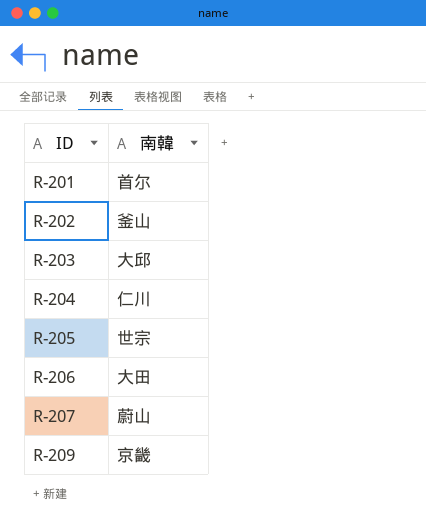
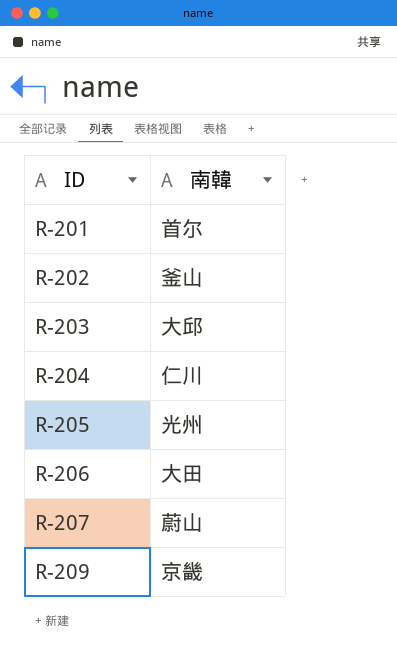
R-205 | 南韓: 世宗 -> 光州

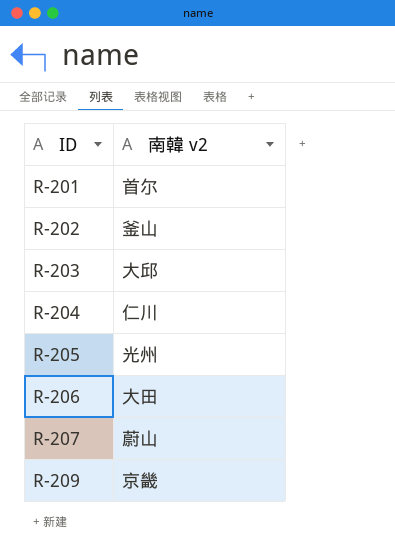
column name: 南韓 -> 南韓 v2

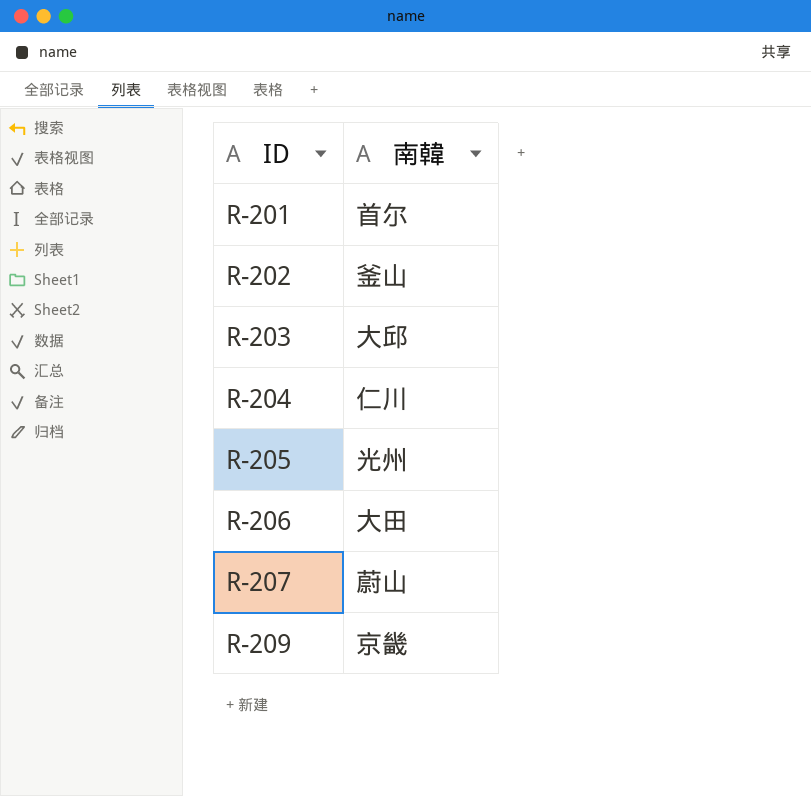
column name: 南韓 v2 -> 南韓

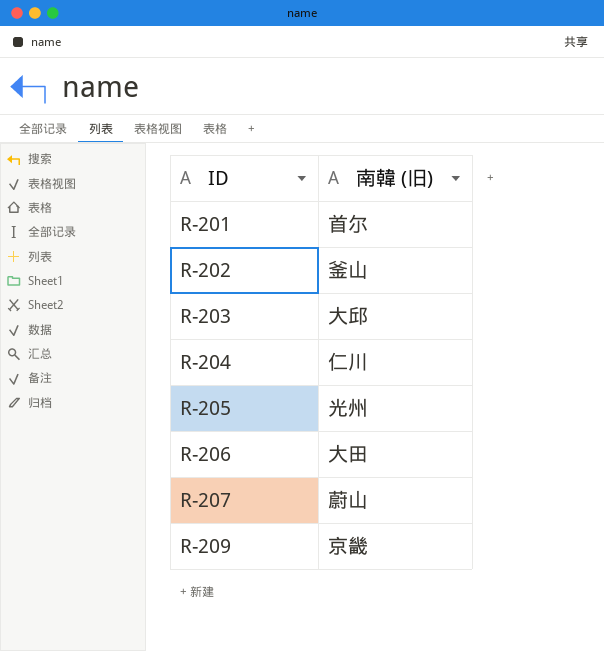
column name: 南韓 -> 南韓 (旧)

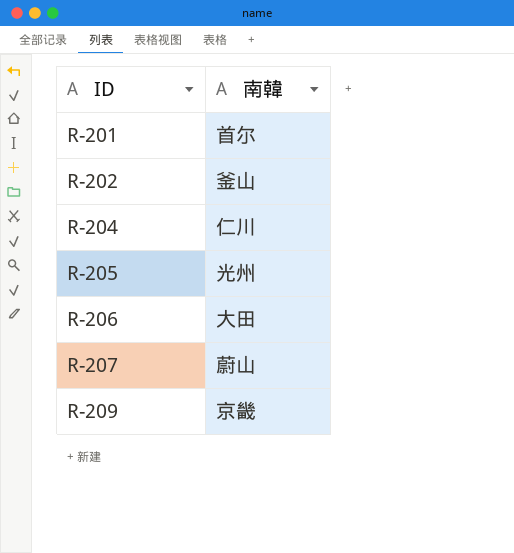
column name: 南韓 (旧) -> 南韓
row R-203: 大邱 -> none

